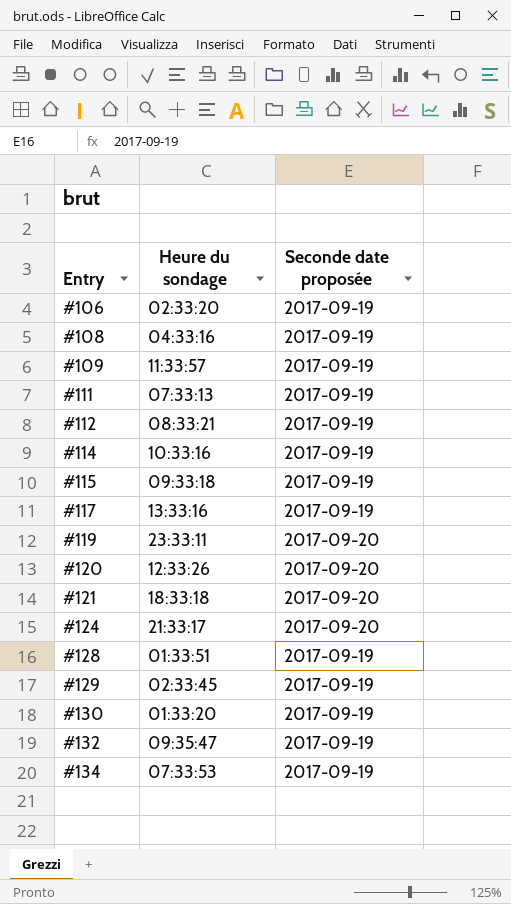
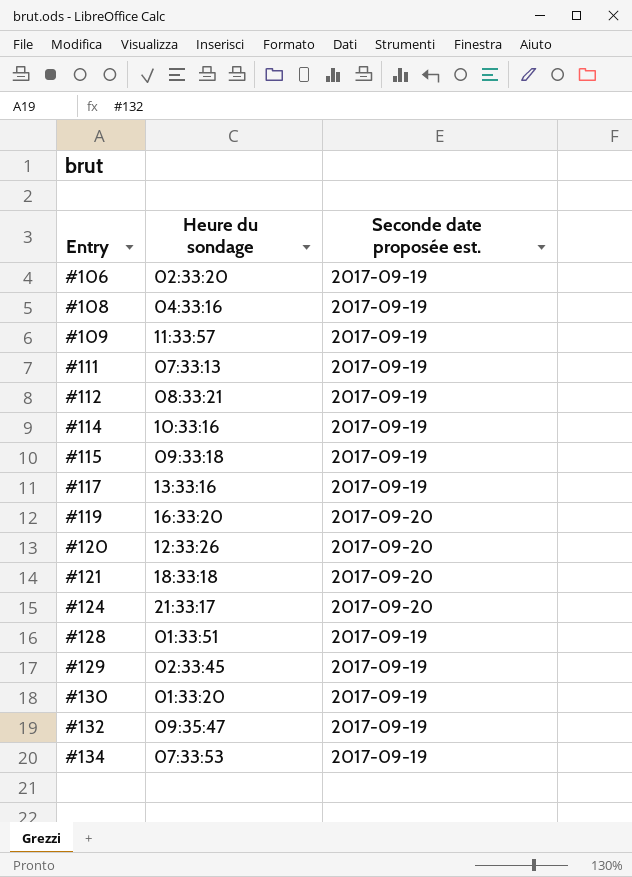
column name: Seconde date proposée -> Seconde date proposée est.
#119 | Heure du sondage: 23:33:11 -> 16:33:20

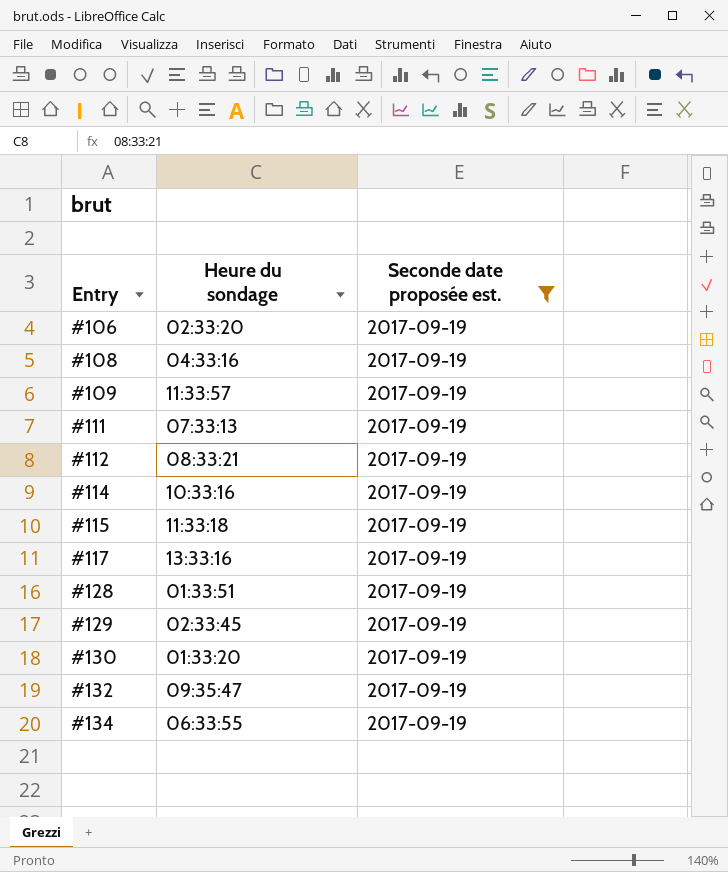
filter: none -> Seconde date proposée est. = 2017-09-19
#115 | Heure du sondage: 09:33:18 -> 11:33:18
#134 | Heure du sondage: 07:33:53 -> 06:33:55

